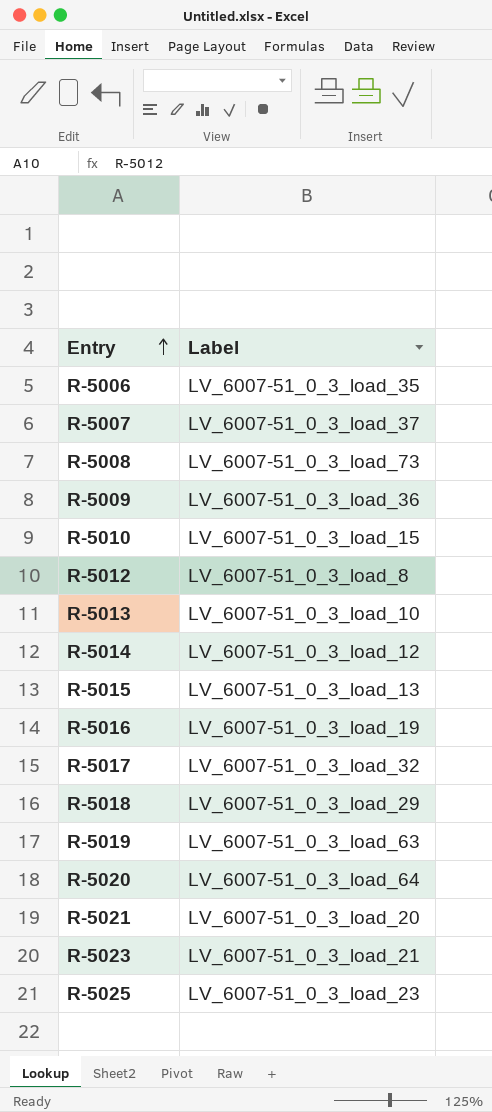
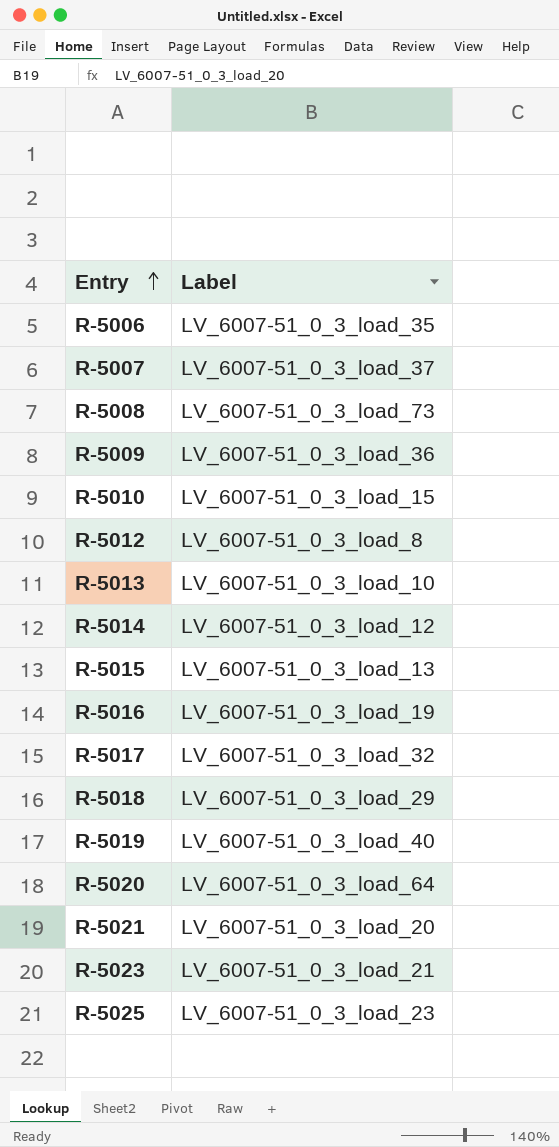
R-5019 | Label: LV_6007-51_0_3_load_63 -> LV_6007-51_0_3_load_40

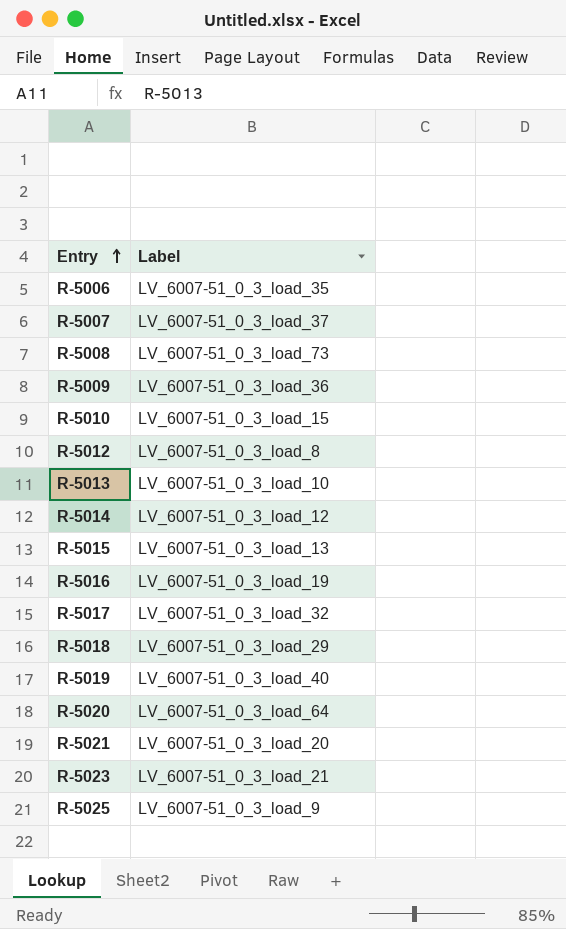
R-5025 | Label: LV_6007-51_0_3_load_23 -> LV_6007-51_0_3_load_9

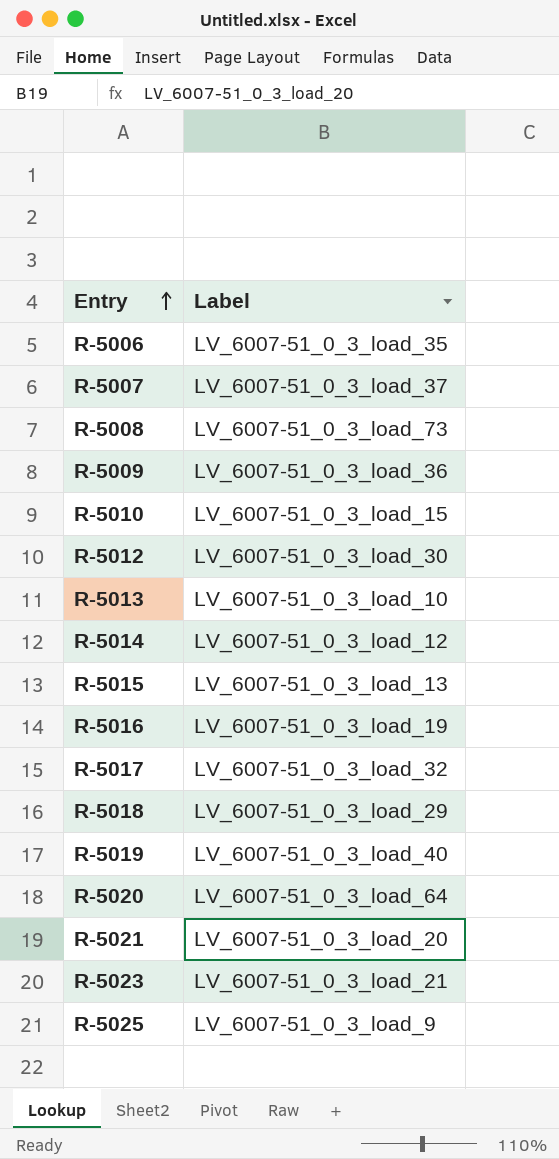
R-5012 | Label: LV_6007-51_0_3_load_8 -> LV_6007-51_0_3_load_30

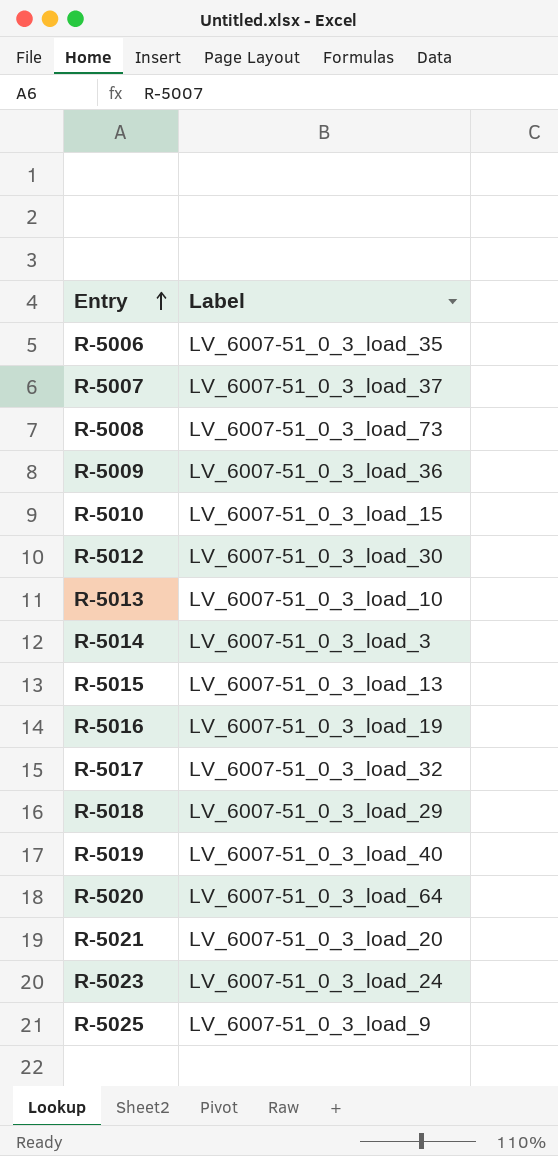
R-5014 | Label: LV_6007-51_0_3_load_12 -> LV_6007-51_0_3_load_3
R-5023 | Label: LV_6007-51_0_3_load_21 -> LV_6007-51_0_3_load_24

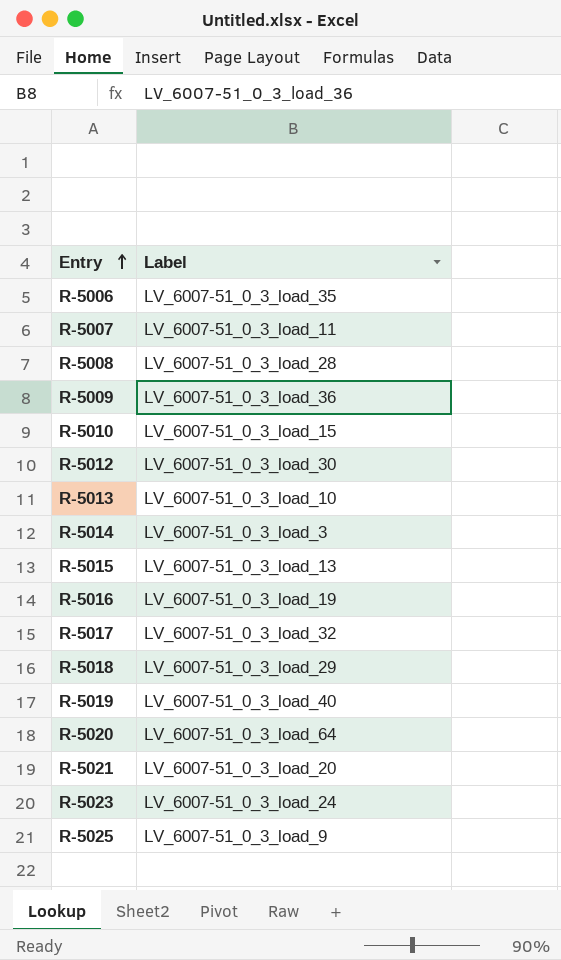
R-5007 | Label: LV_6007-51_0_3_load_37 -> LV_6007-51_0_3_load_11
R-5008 | Label: LV_6007-51_0_3_load_73 -> LV_6007-51_0_3_load_28

